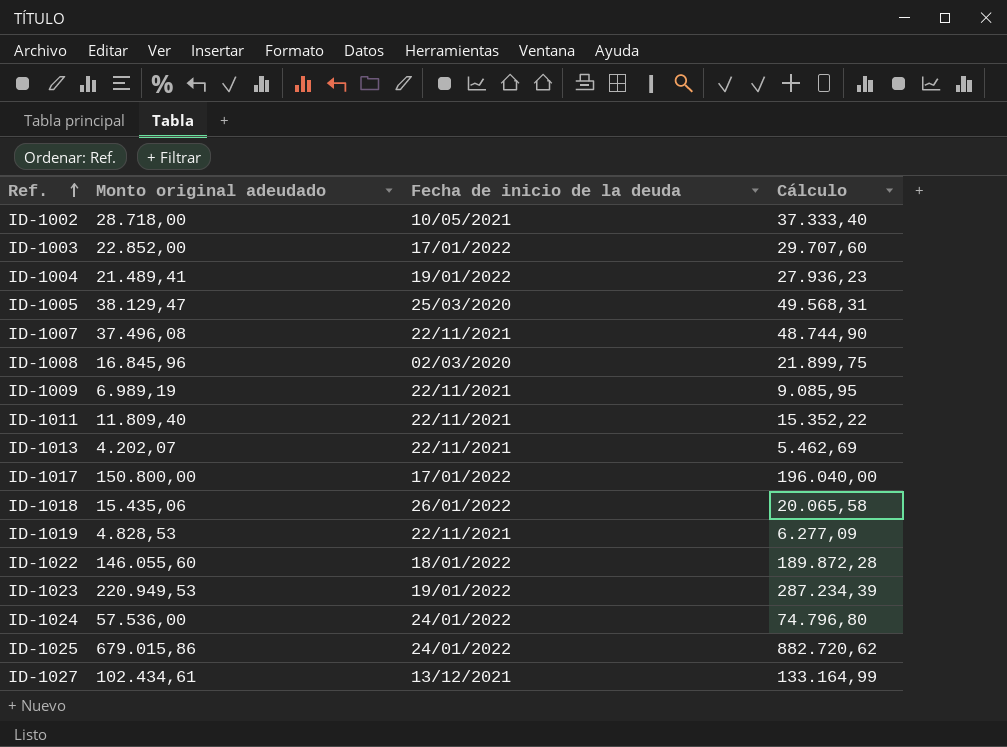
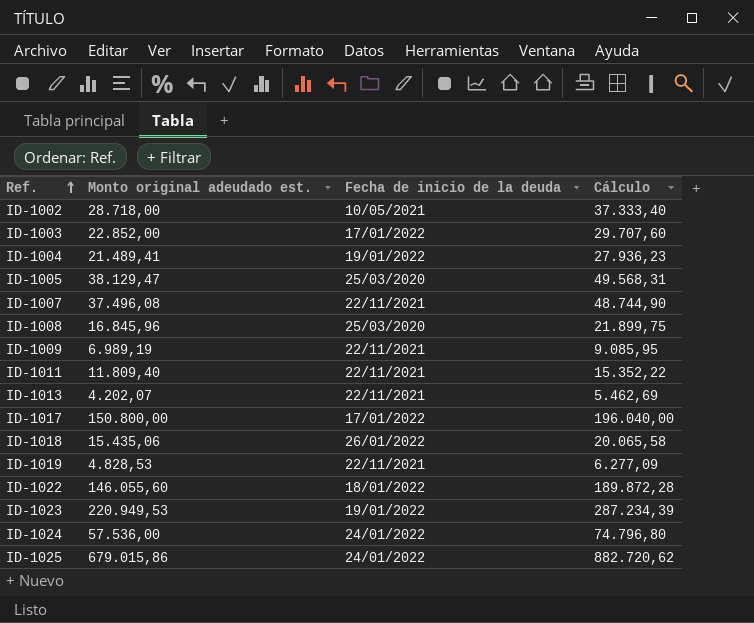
column name: Monto original adeudado -> Monto original adeudado est.
row ID-1027: 102.434,61 | 13/12/2021 | 133.164,99 -> none
ID-1008 | Fecha de inicio de la deuda: 02/03/2020 -> 25/03/2020

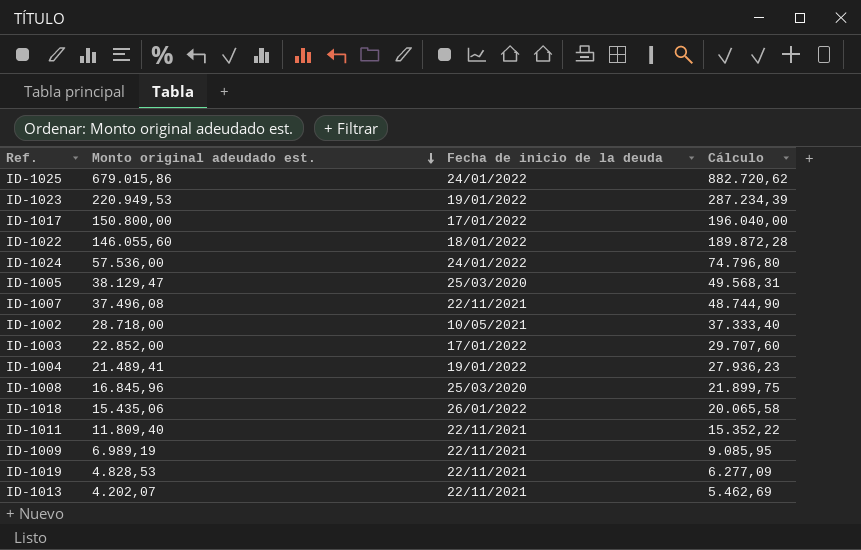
row order: Ref. ascending -> Monto original adeudado est. descending

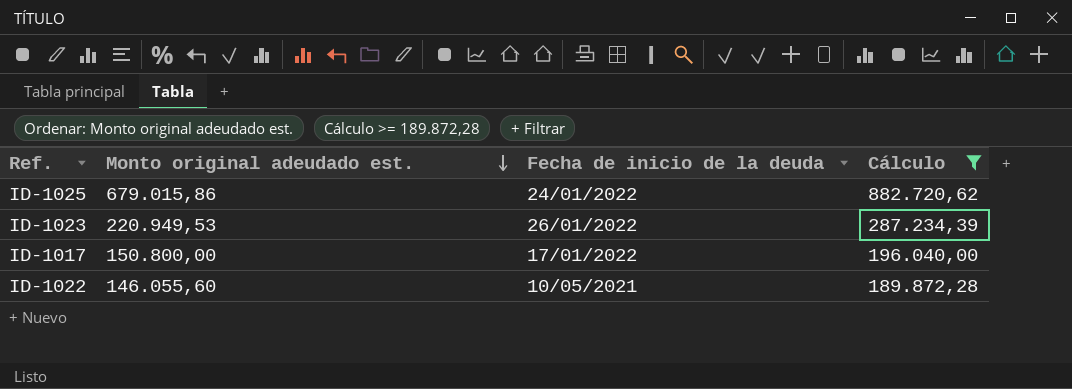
filter: none -> Cálculo >= 189.872,28
ID-1023 | Fecha de inicio de la deuda: 19/01/2022 -> 26/01/2022
ID-1022 | Fecha de inicio de la deuda: 18/01/2022 -> 10/05/2021

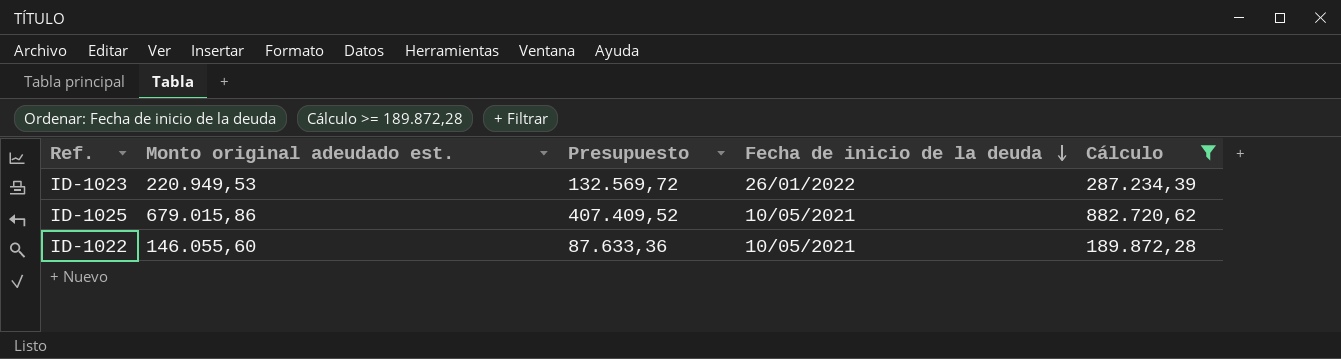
row order: Monto original adeudado est. descending -> Fecha de inicio de la deuda descending
column Presupuesto | formula: none -> [Monto original adeudado est.] * 0,6
row ID-1017: 150.800,00 | 17/01/2022 | 196.040,00 -> none
ID-1025 | Fecha de inicio de la deuda: 24/01/2022 -> 10/05/2021

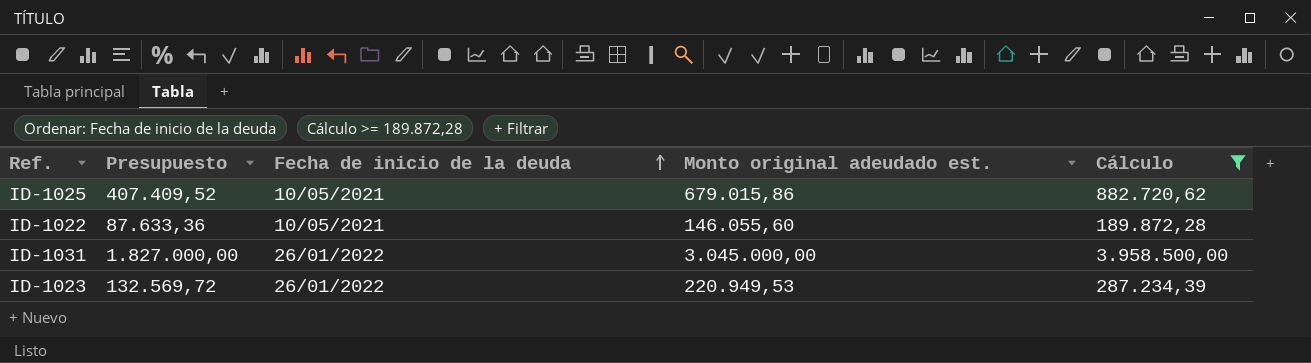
row order: Fecha de inicio de la deuda descending -> Fecha de inicio de la deuda ascending
column Monto original adeudado est. | position: 2 -> 4
row ID-1031: none -> 1.827.000,00 | 26/01/2022 | 3.045.000,00 | 3.958.500,00

